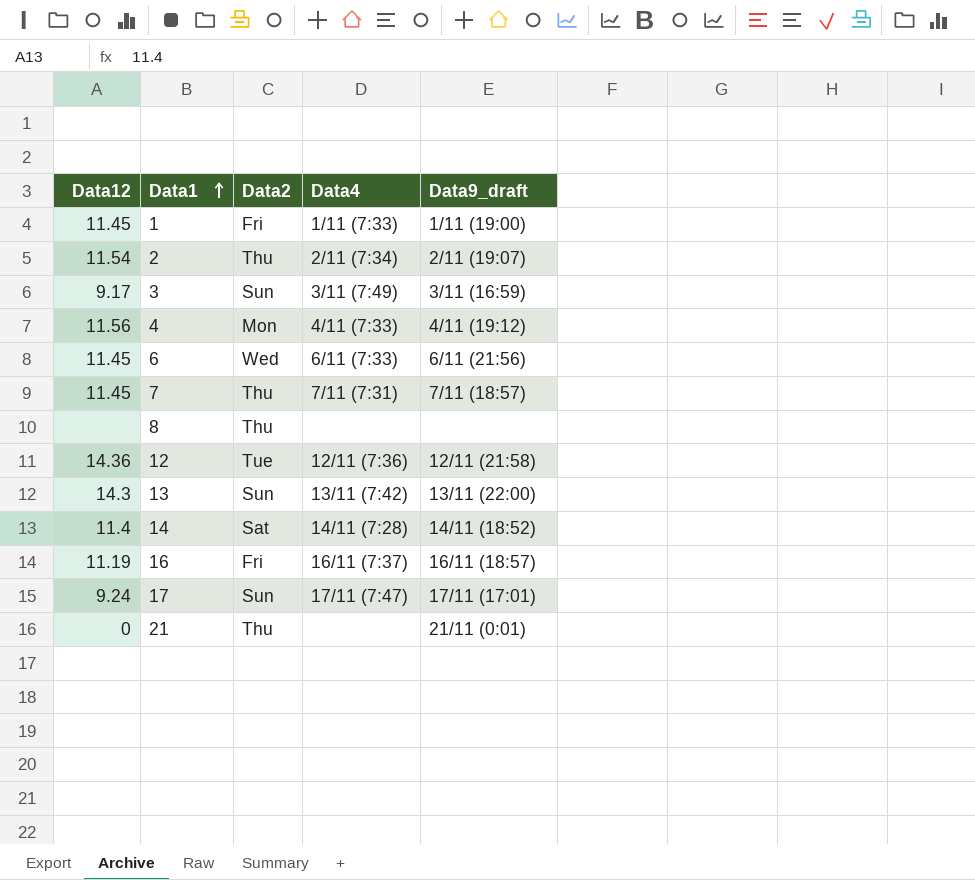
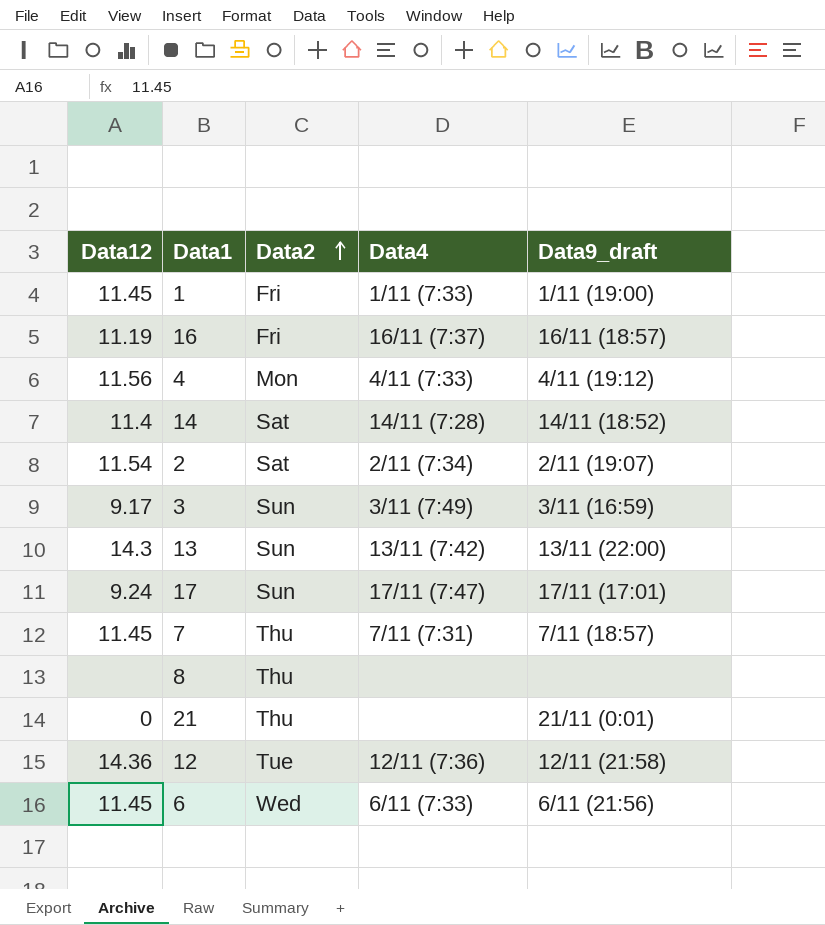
row order: Data1 ascending -> Data2 ascending
2 | Data2: Thu -> Sat

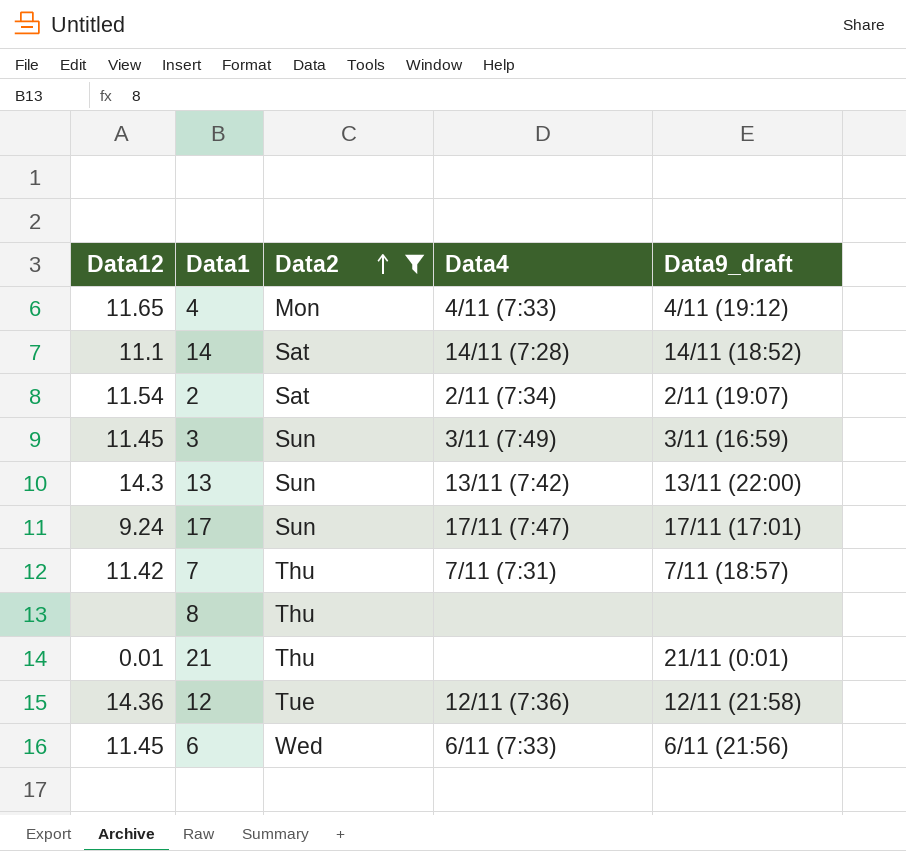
filter: none -> Data2 != Fri
4 | Data12: 11.56 -> 11.65
14 | Data12: 11.4 -> 11.1
3 | Data12: 9.17 -> 11.45
7 | Data12: 11.45 -> 11.42
21 | Data12: 0 -> 0.01

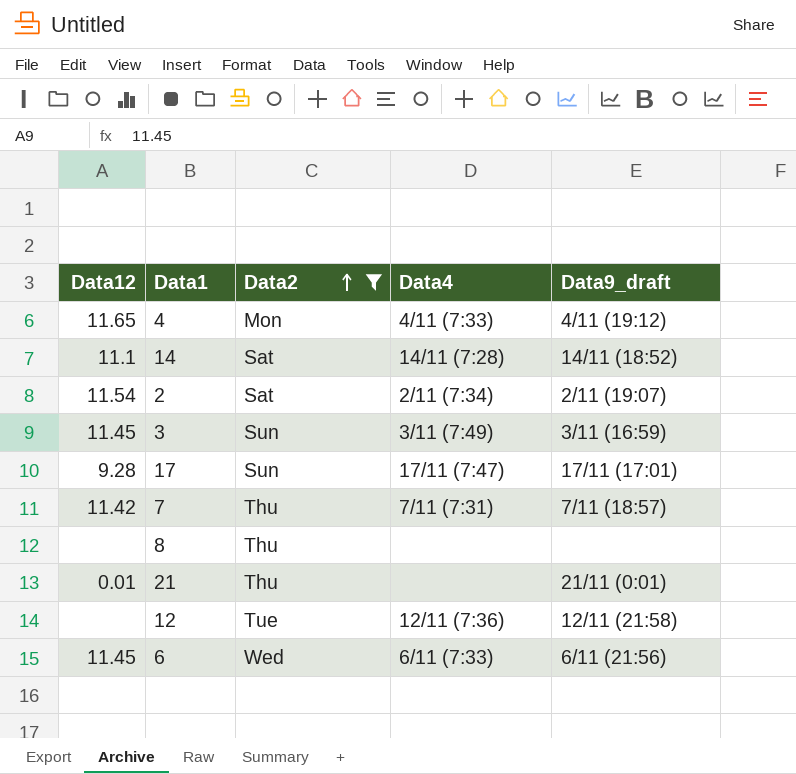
row 13: 14.3 | Sun | 13/11 (7:42) | 13/11 (22:00) -> none
17 | Data12: 9.24 -> 9.28
12 | Data12: 14.36 -> none

